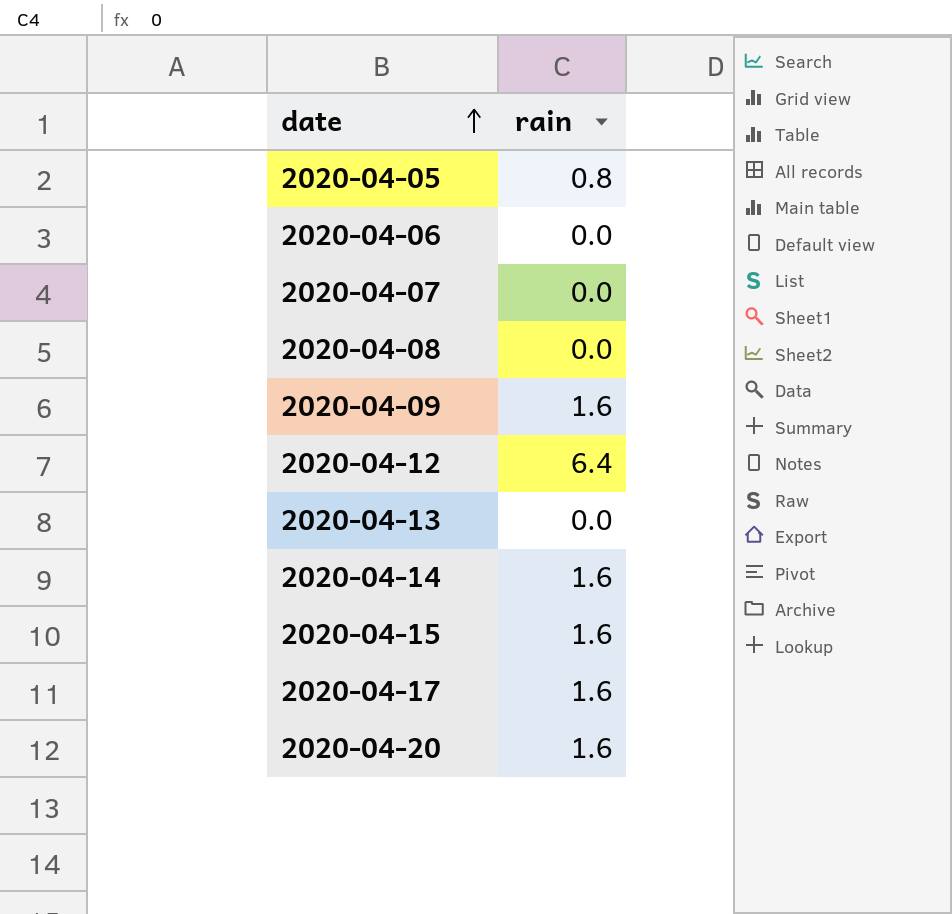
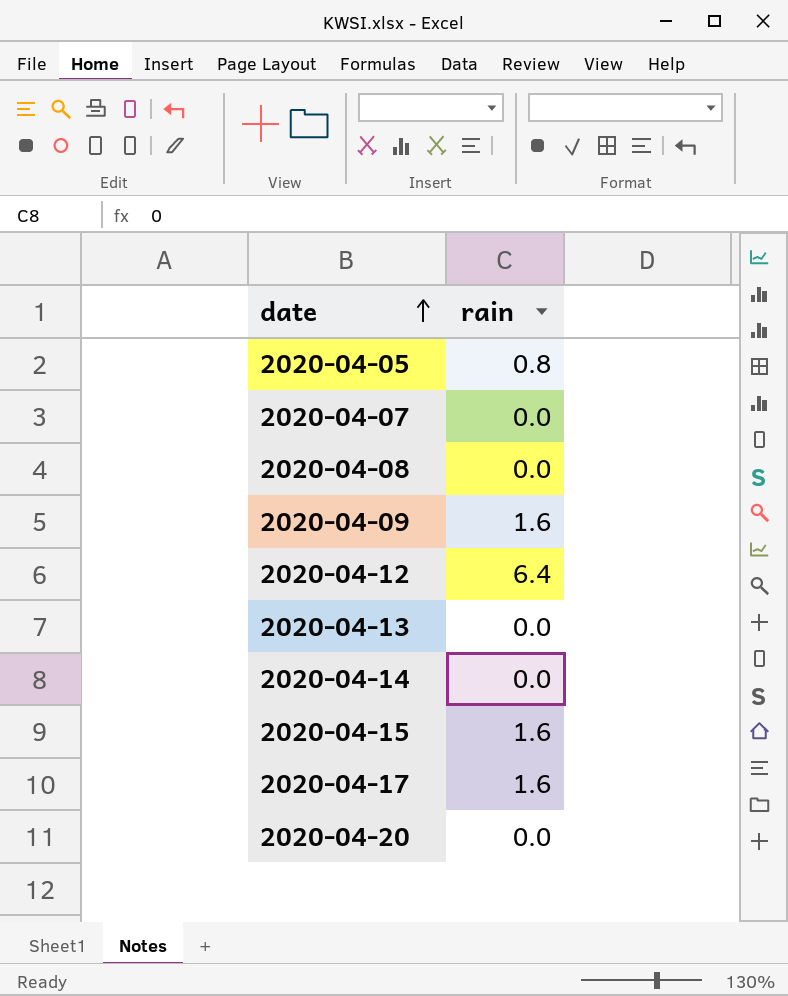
row 2020-04-06: 0.0 -> none
2020-04-14 | rain: 1.6 -> 0.0
2020-04-20 | rain: 1.6 -> 0.0

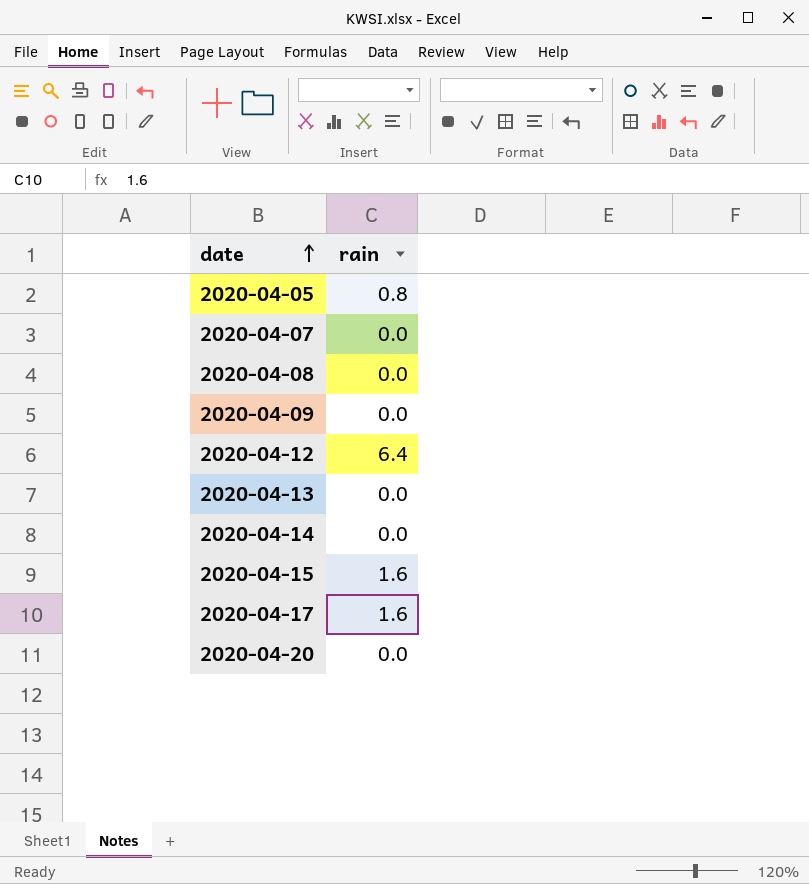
2020-04-09 | rain: 1.6 -> 0.0

